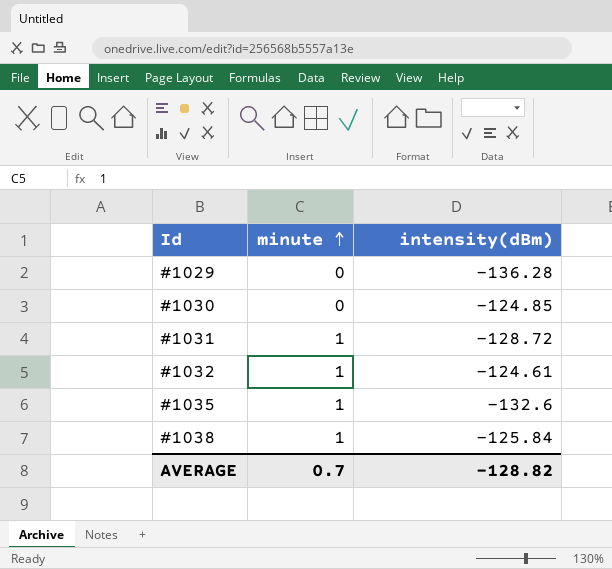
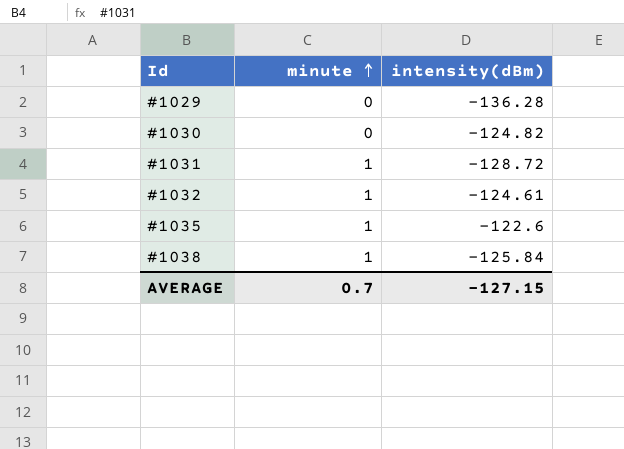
#1030 | intensity(dBm): -124.85 -> -124.82
#1035 | intensity(dBm): -132.6 -> -122.6
AVERAGE | intensity(dBm): -128.82 -> -127.15

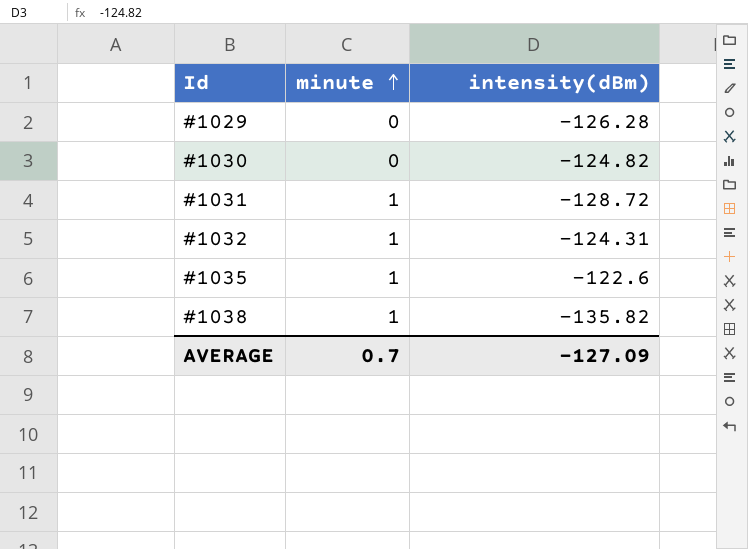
#1029 | intensity(dBm): -136.28 -> -126.28
#1032 | intensity(dBm): -124.61 -> -124.31
#1038 | intensity(dBm): -125.84 -> -135.82
AVERAGE | intensity(dBm): -127.15 -> -127.09

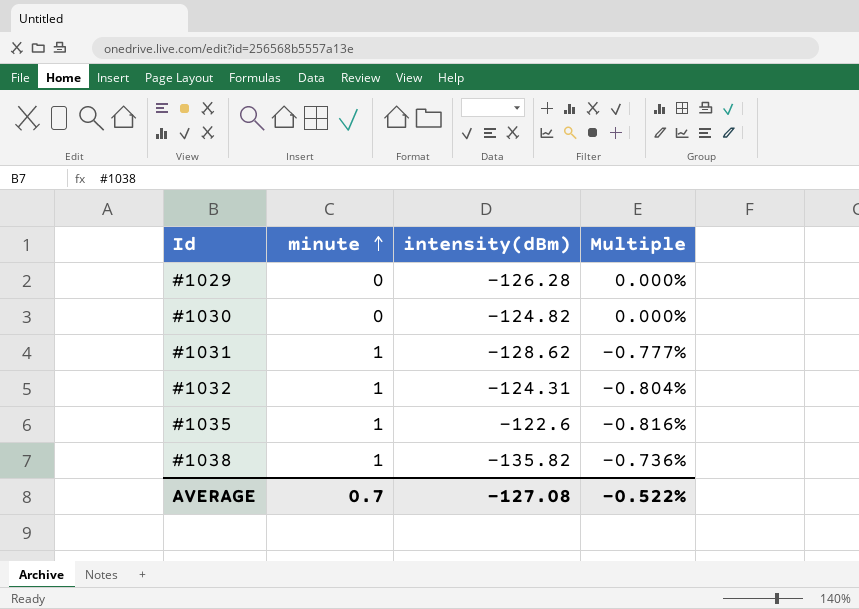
column Multiple | formula: none -> [minute] / [intensity(dBm)]
#1031 | intensity(dBm): -128.72 -> -128.62
AVERAGE | intensity(dBm): -127.09 -> -127.08

